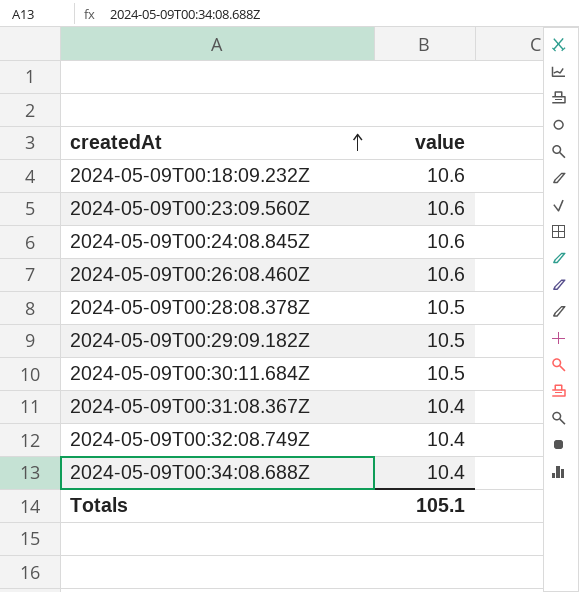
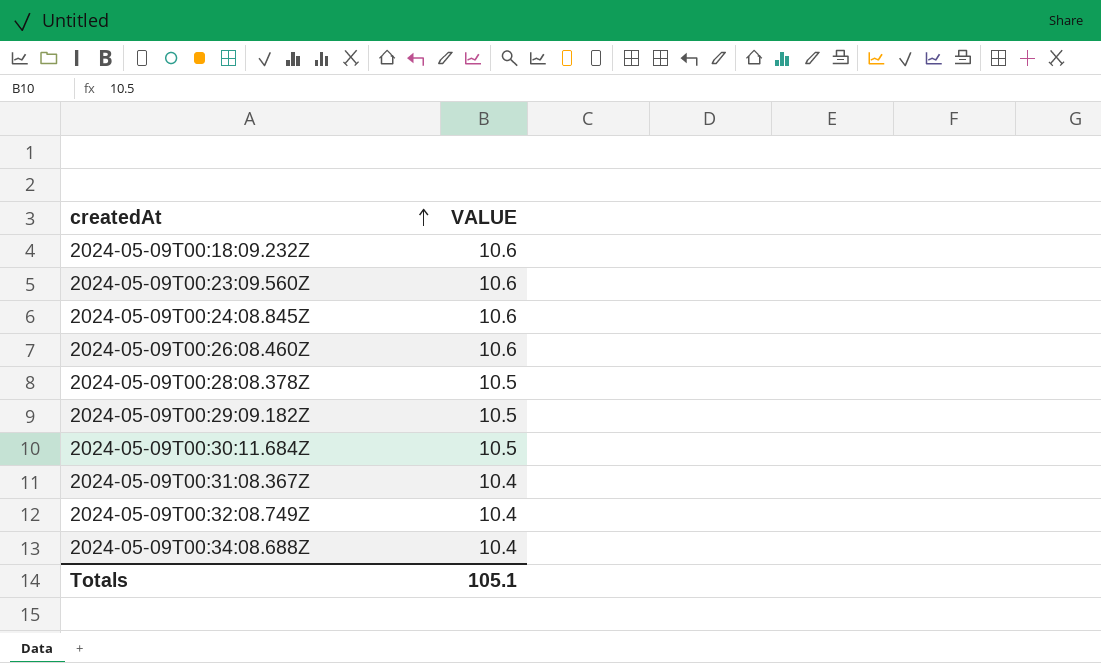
column name: value -> VALUE

